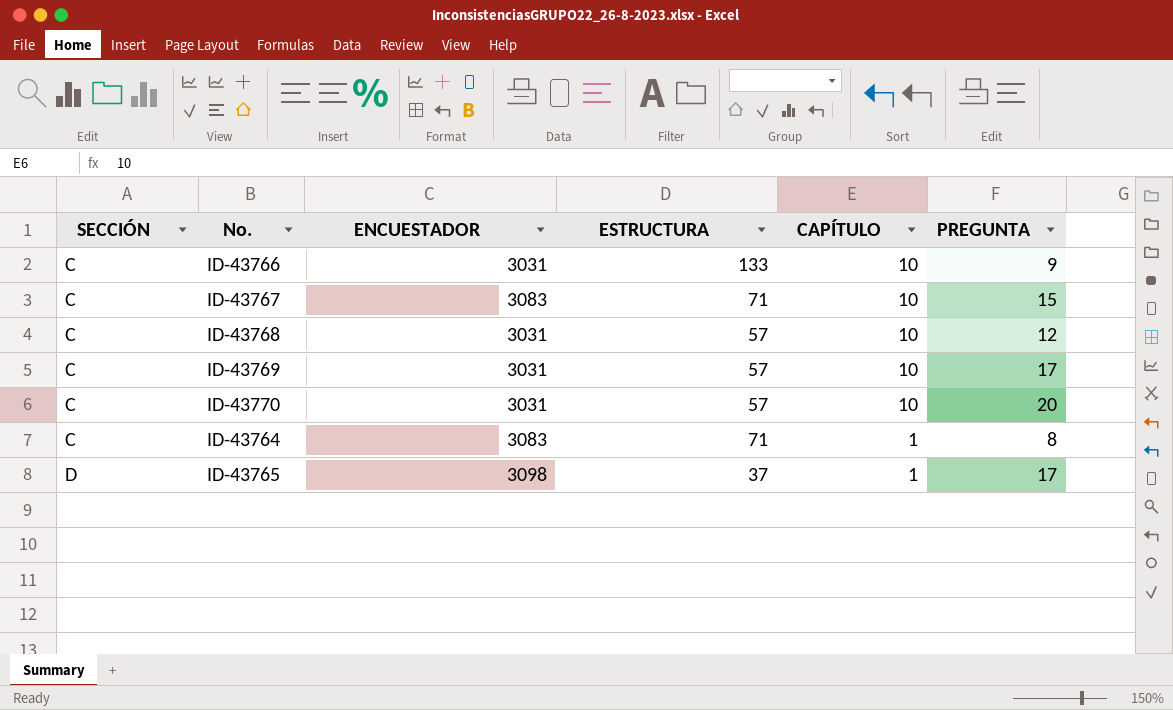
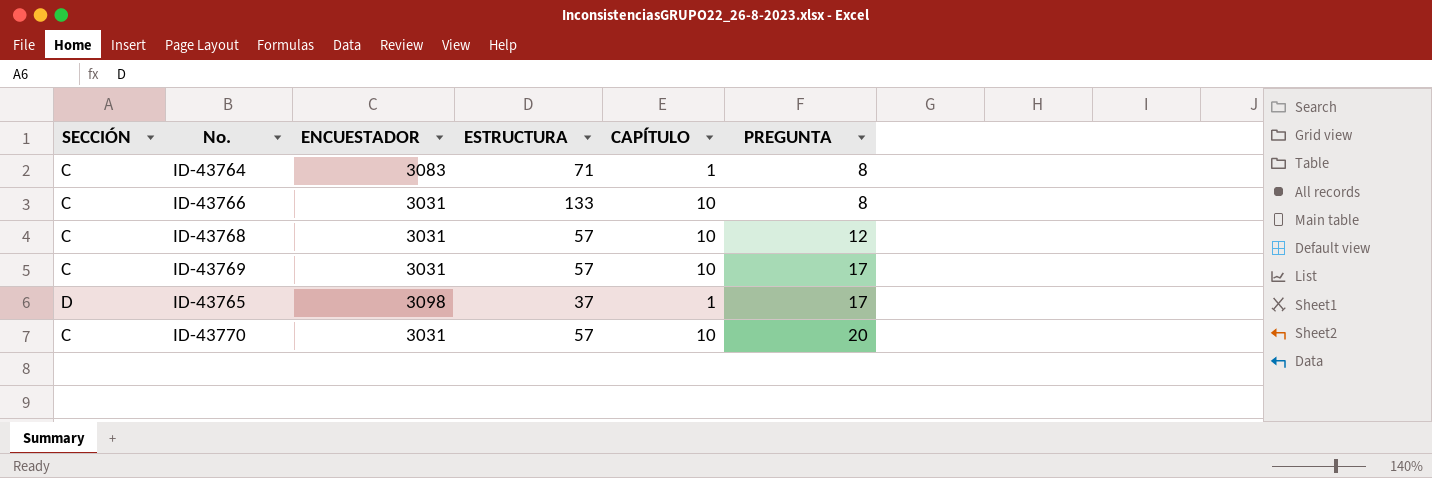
row order: SECCIÓN ascending -> PREGUNTA ascending
row ID-43767: C | 3083 | 71 | 10 | 15 -> none
ID-43766 | PREGUNTA: 9 -> 8

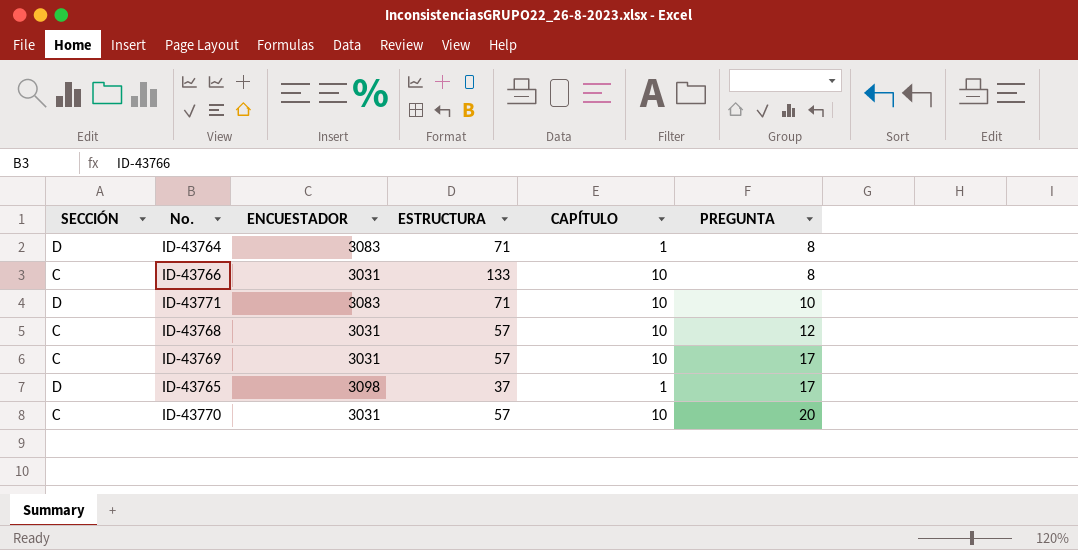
ID-43764 | SECCIÓN: C -> D
row ID-43771: none -> D | 3083 | 71 | 10 | 10

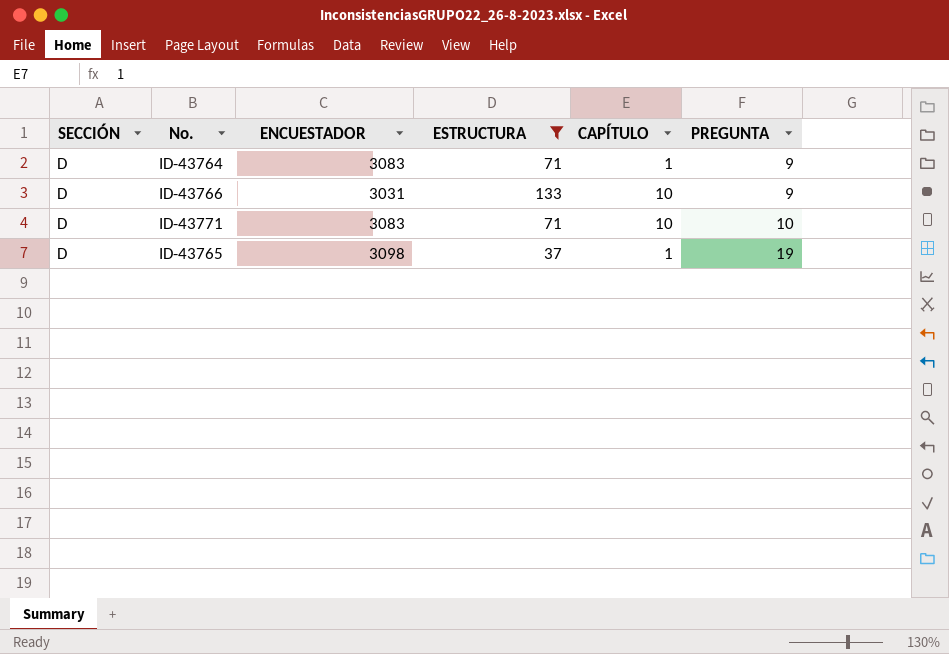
filter: none -> ESTRUCTURA != 57
ID-43764 | PREGUNTA: 8 -> 9
ID-43766 | SECCIÓN: C -> D
ID-43766 | PREGUNTA: 8 -> 9
ID-43765 | PREGUNTA: 17 -> 19

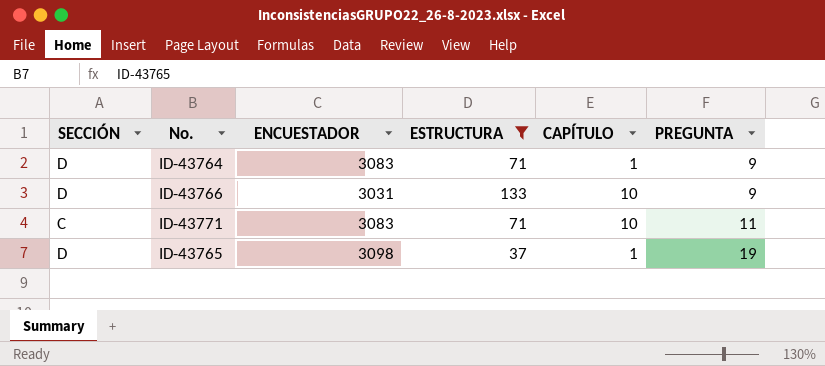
ID-43771 | SECCIÓN: D -> C
ID-43771 | PREGUNTA: 10 -> 11

